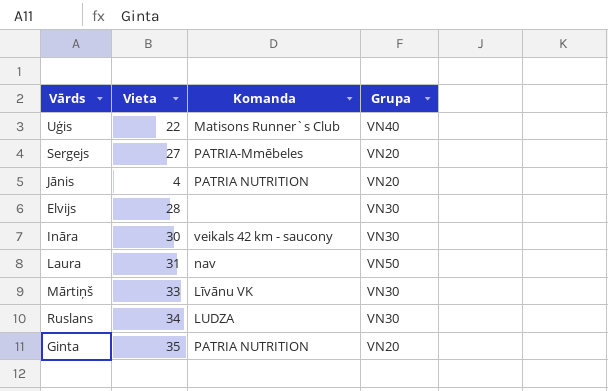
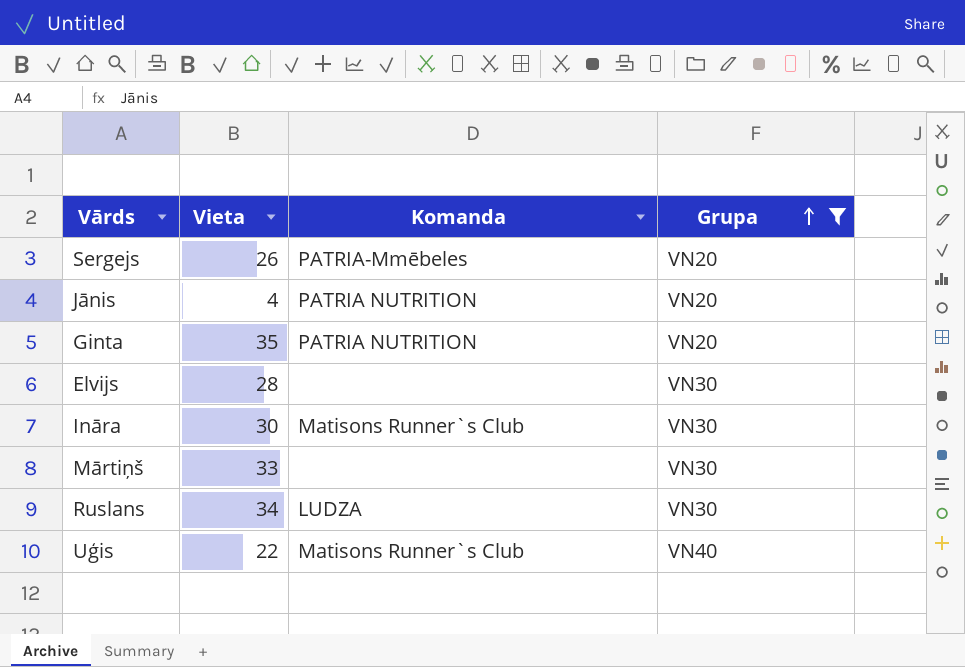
filter: none -> Grupa != VN50
row order: none -> Grupa ascending
Sergejs | Vieta: 27 -> 26
Ināra | Komanda: veikals 42 km - saucony -> Matisons Runner`s Club
Mārtiņš | Komanda: Līvānu VK -> none

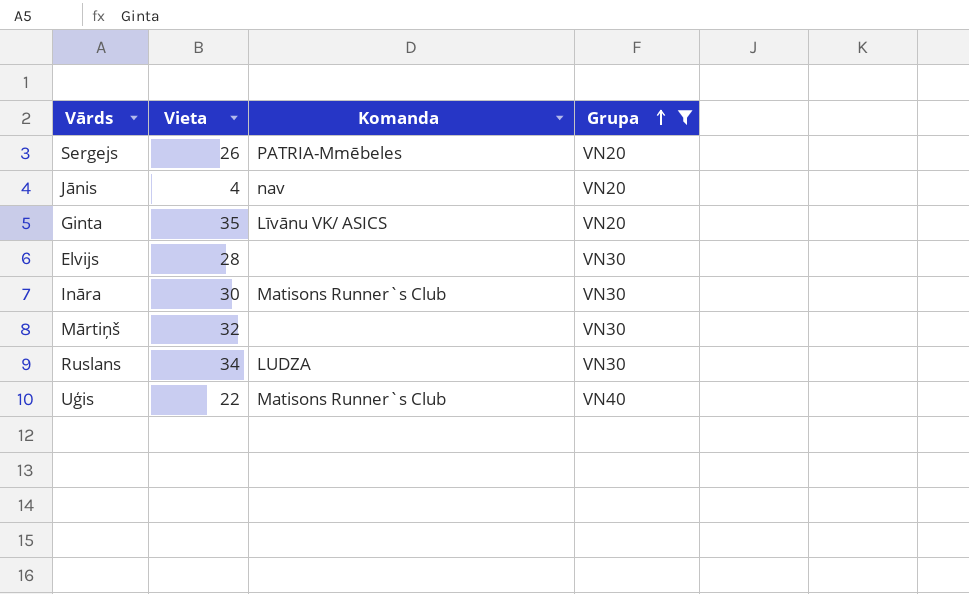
Jānis | Komanda: PATRIA NUTRITION -> nav
Ginta | Komanda: PATRIA NUTRITION -> Līvānu VK/ ASICS
Mārtiņš | Vieta: 33 -> 32

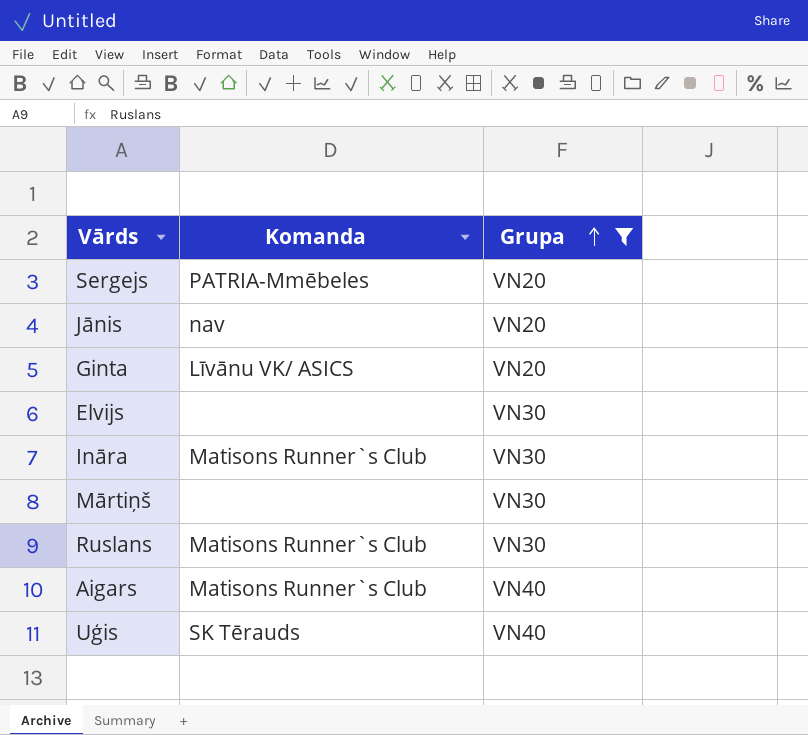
column Vieta | position: 2 -> none
Ruslans | Komanda: LUDZA -> Matisons Runner`s Club
row Aigars: none -> Matisons Runner`s Club | VN40
Uģis | Komanda: Matisons Runner`s Club -> SK Tērauds

